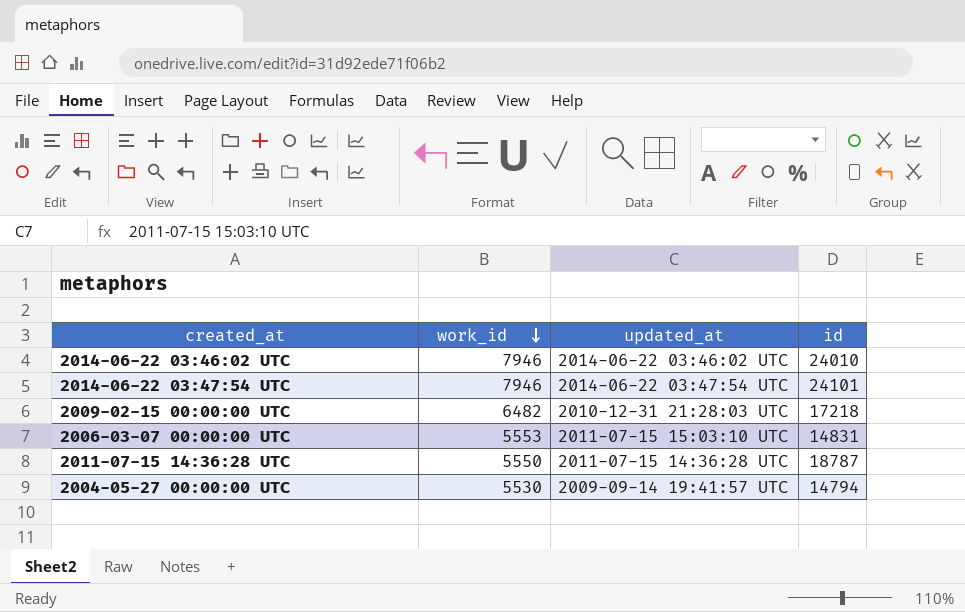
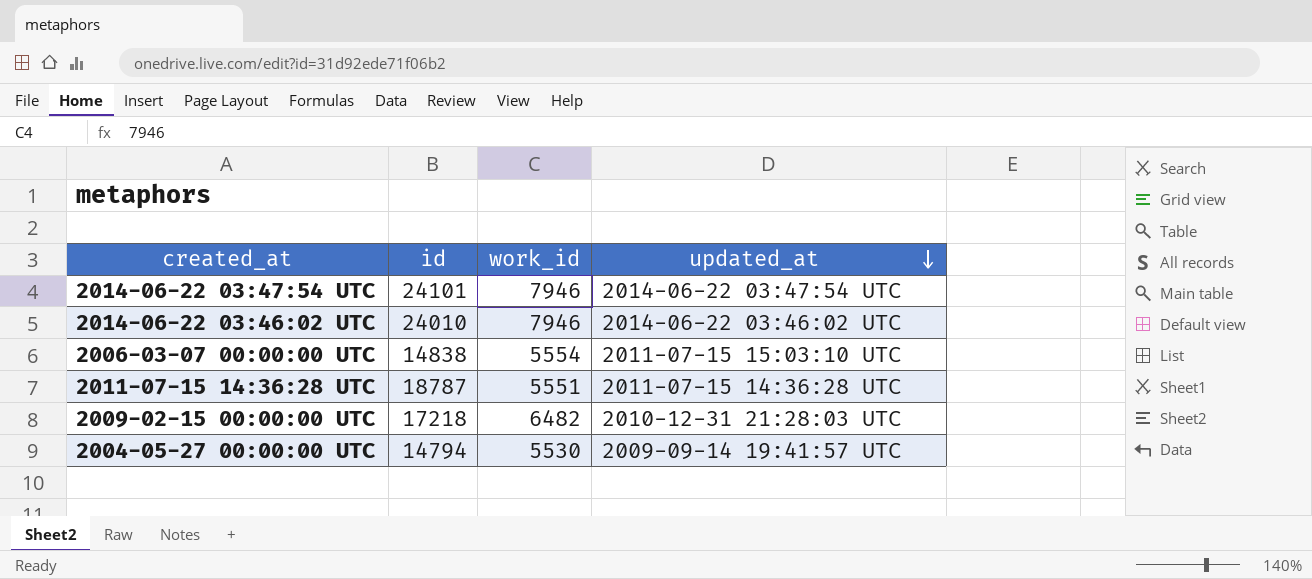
row order: work_id descending -> updated_at descending
column id | position: 4 -> 2
2006-03-07 00:00:00 UTC | id: 14831 -> 14838
2006-03-07 00:00:00 UTC | work_id: 5553 -> 5554
2011-07-15 14:36:28 UTC | work_id: 5550 -> 5551

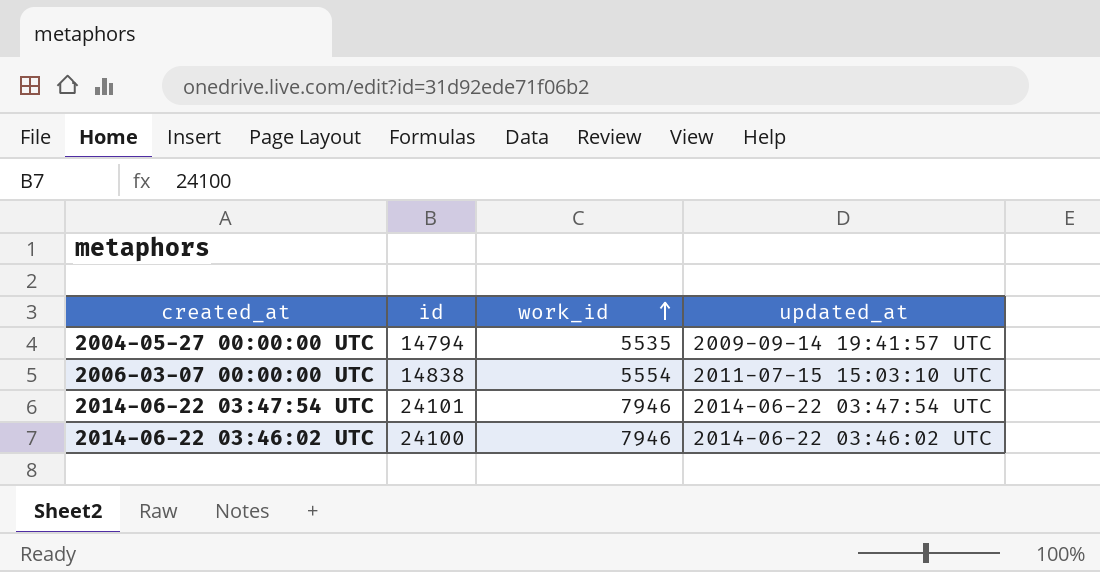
row order: updated_at descending -> work_id ascending
row 2011-07-15 14:36:28 UTC: 18787 | 5551 | 2011-07-15 14:36:28 UTC -> none
row 2009-02-15 00:00:00 UTC: 17218 | 6482 | 2010-12-31 21:28:03 UTC -> none
2004-05-27 00:00:00 UTC | work_id: 5530 -> 5535
2014-06-22 03:46:02 UTC | id: 24010 -> 24100

